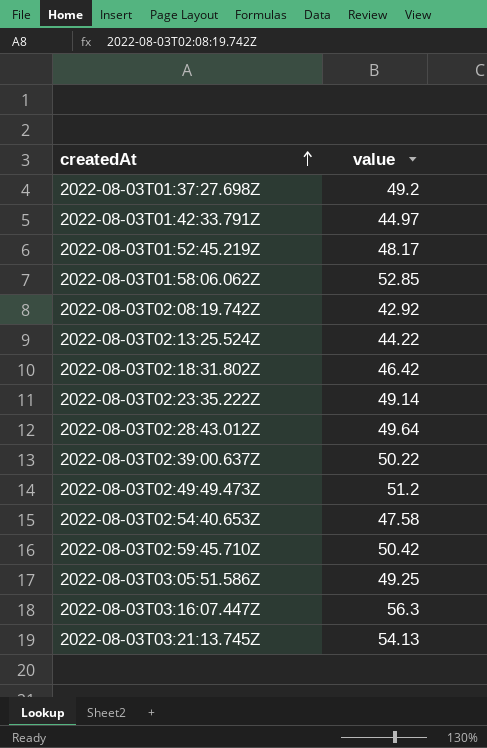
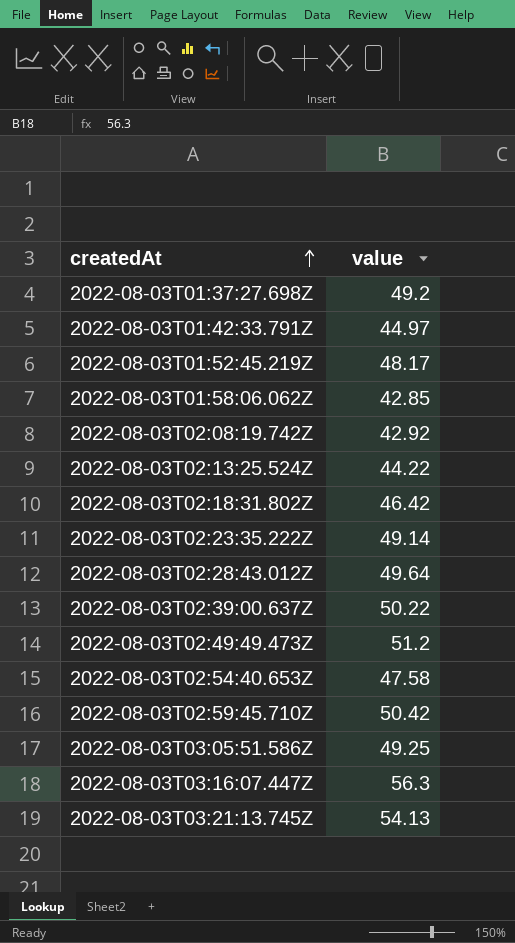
2022-08-03T01:58:06.062Z | value: 52.85 -> 42.85

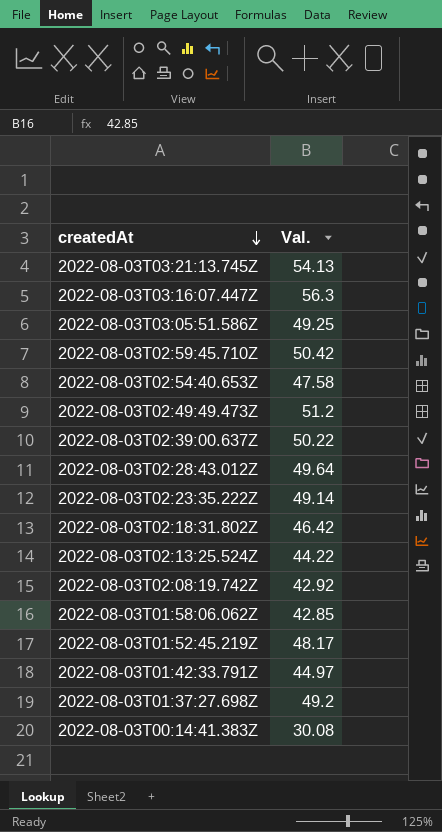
row order: createdAt ascending -> createdAt descending
column name: value -> Val.
row 2022-08-03T00:14:41.383Z: none -> 30.08

